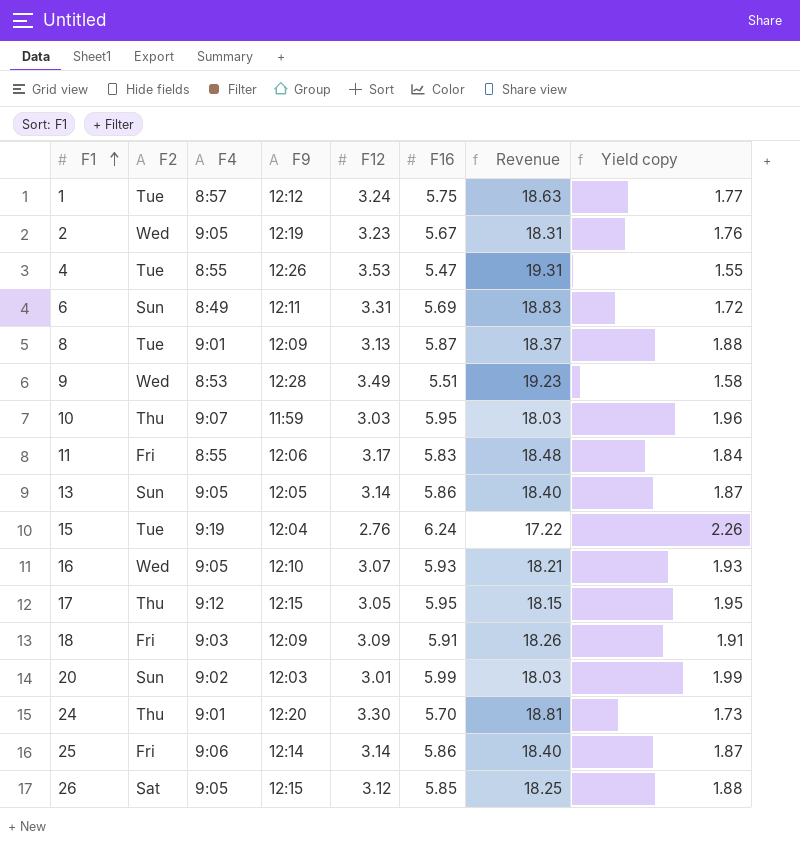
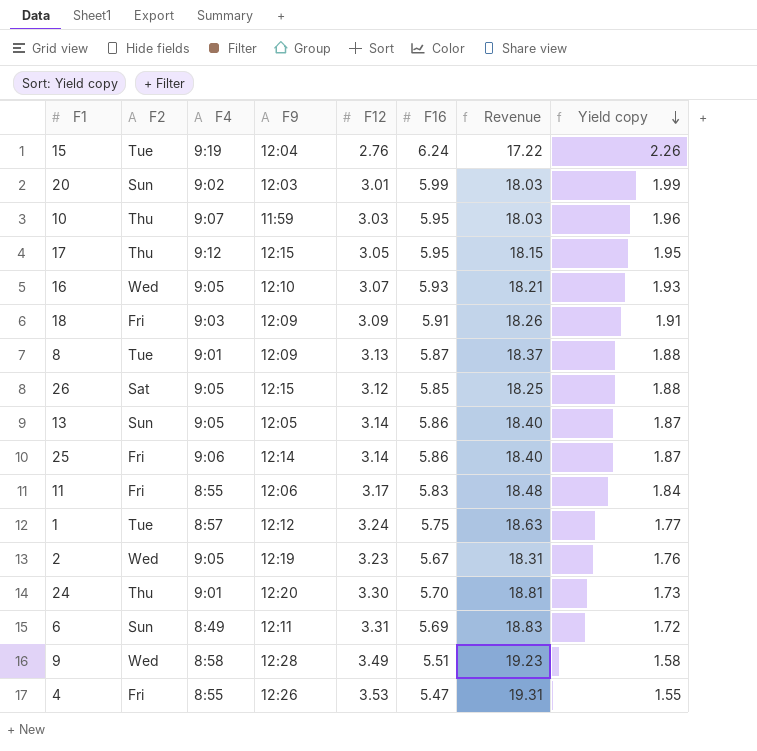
row order: F1 ascending -> Yield copy descending
9 | F4: 8:53 -> 8:58
4 | F2: Tue -> Fri

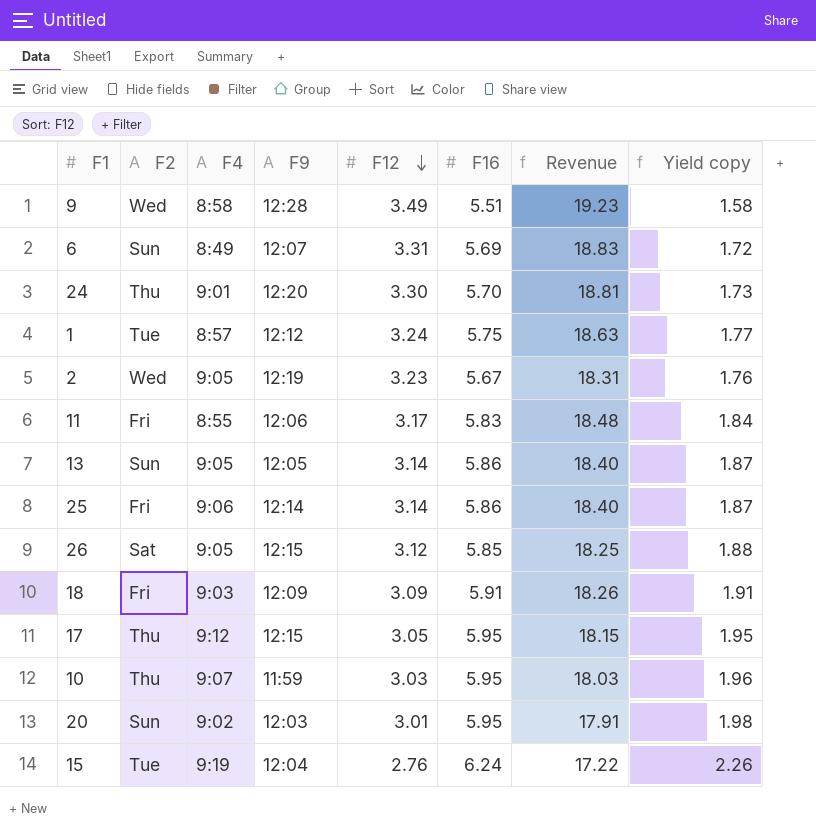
row order: Yield copy descending -> F12 descending
row 16: Wed | 9:05 | 12:10 | 3.07 | 5.93 | 18.21 | 1.93 -> none
row 8: Tue | 9:01 | 12:09 | 3.13 | 5.87 | 18.37 | 1.88 -> none
row 4: Fri | 8:55 | 12:26 | 3.53 | 5.47 | 19.31 | 1.55 -> none
6 | F9: 12:11 -> 12:07
20 | F16: 5.99 -> 5.95
20 | Revenue: 18.03 -> 17.91
20 | Yield copy: 1.99 -> 1.98

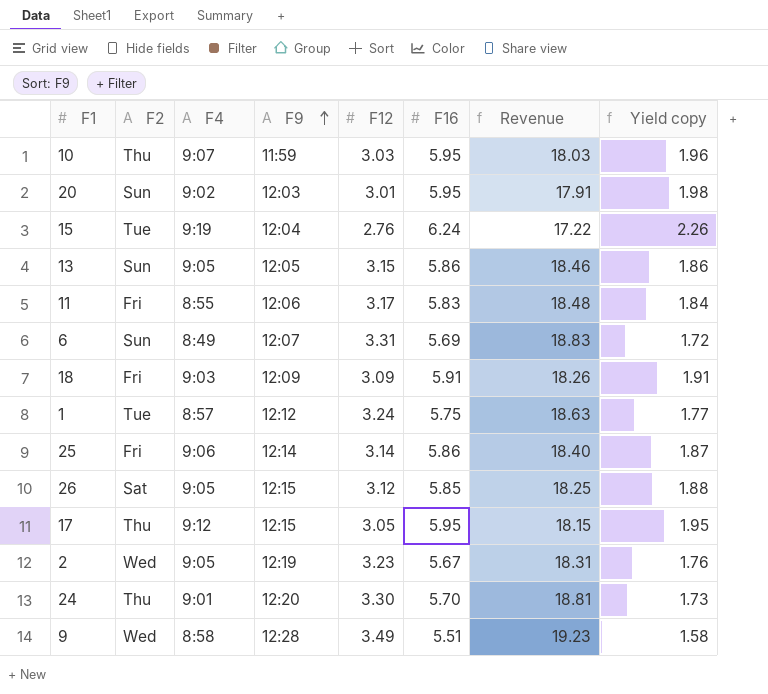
row order: F12 descending -> F9 ascending
13 | F12: 3.14 -> 3.15
13 | Revenue: 18.40 -> 18.46
13 | Yield copy: 1.87 -> 1.86

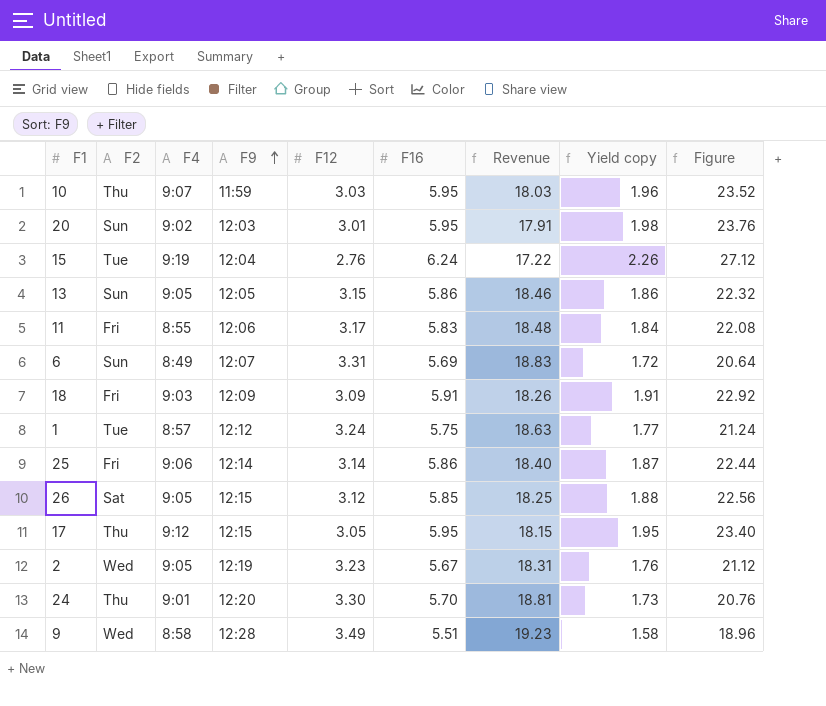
column Figure | formula: none -> [Yield copy] * 12

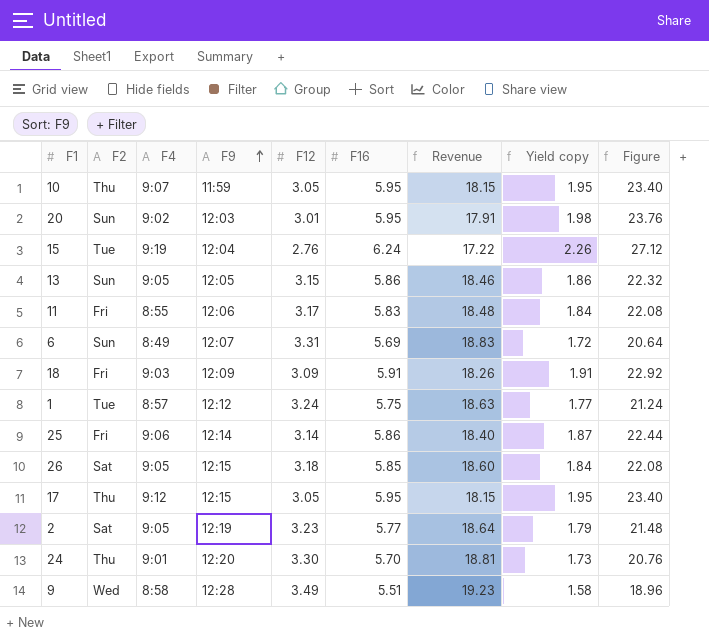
10 | F12: 3.03 -> 3.05
10 | Revenue: 18.03 -> 18.15
10 | Yield copy: 1.96 -> 1.95
10 | Figure: 23.52 -> 23.40
26 | F12: 3.12 -> 3.18
26 | Revenue: 18.25 -> 18.60
26 | Yield copy: 1.88 -> 1.84
26 | Figure: 22.56 -> 22.08
2 | F2: Wed -> Sat
2 | F16: 5.67 -> 5.77
2 | Revenue: 18.31 -> 18.64
2 | Yield copy: 1.76 -> 1.79
2 | Figure: 21.12 -> 21.48

